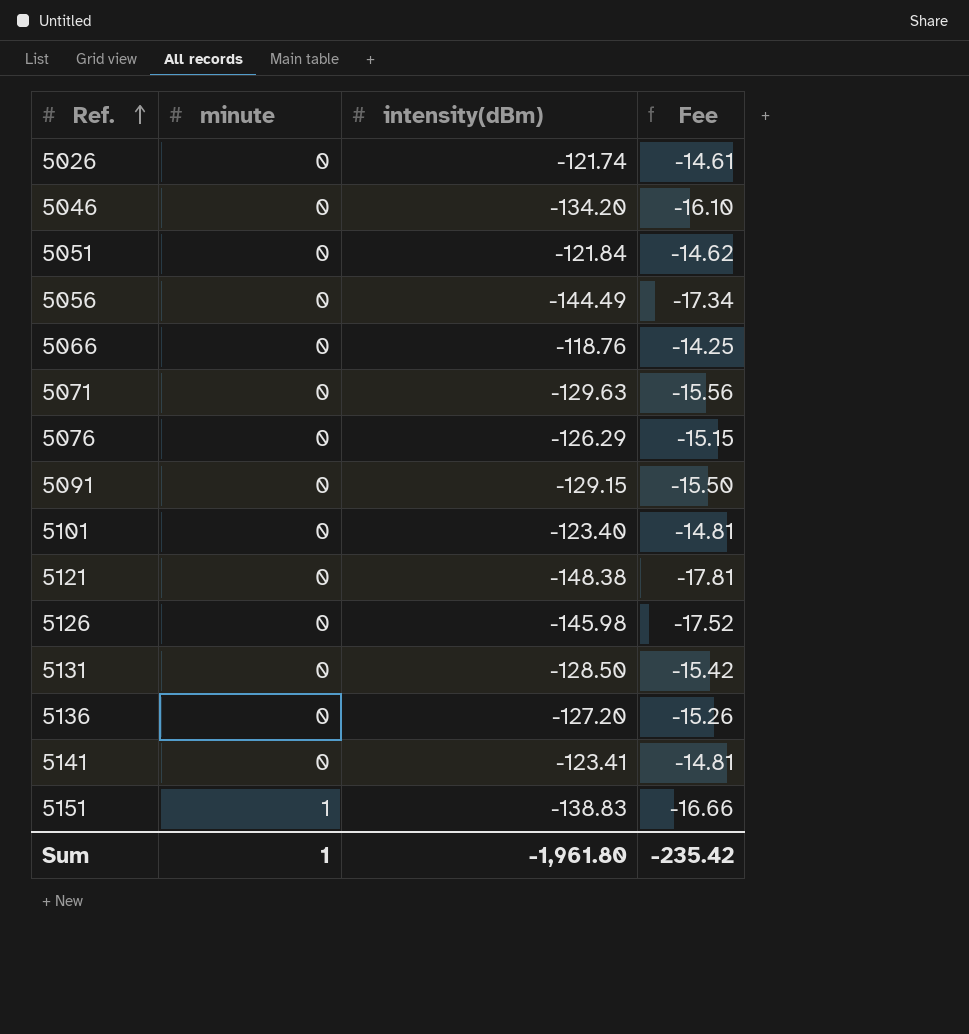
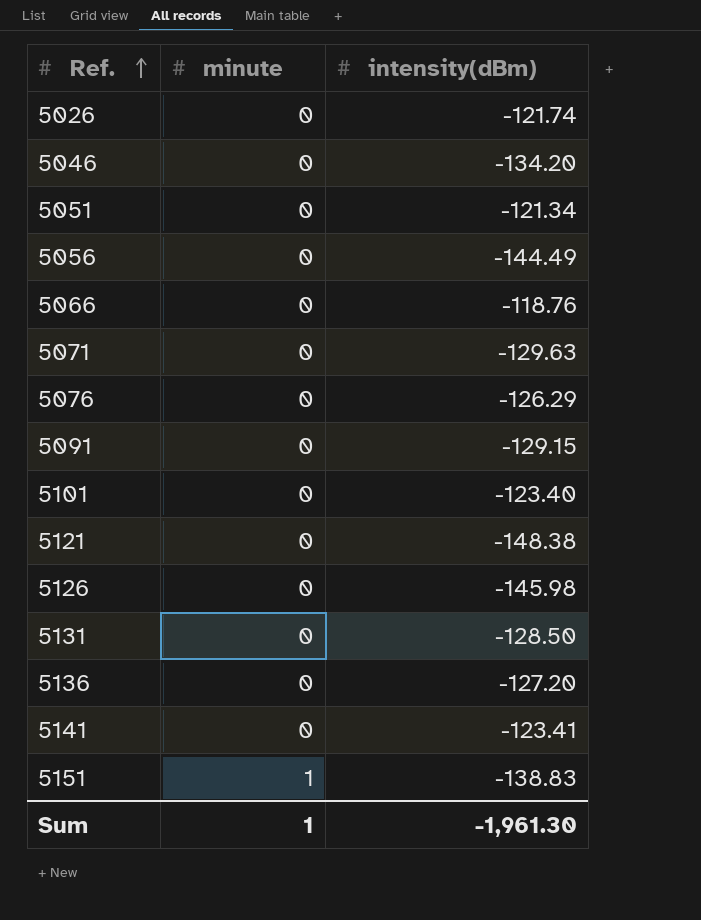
column Fee | formula: [intensity(dBm)] * 0.12 -> none
5051 | intensity(dBm): -121.84 -> -121.34
Sum | intensity(dBm): -1,961.80 -> -1,961.30

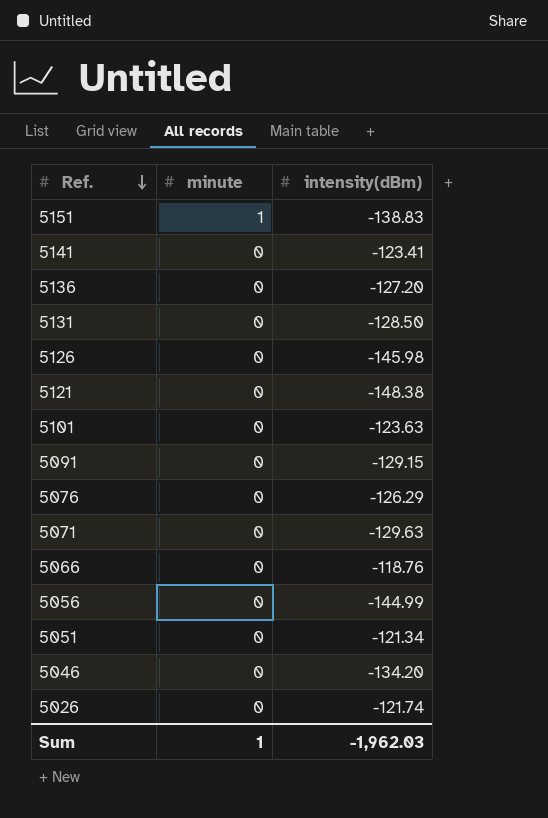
row order: Ref. ascending -> Ref. descending
5101 | intensity(dBm): -123.40 -> -123.63
5056 | intensity(dBm): -144.49 -> -144.99
Sum | intensity(dBm): -1,961.30 -> -1,962.03

